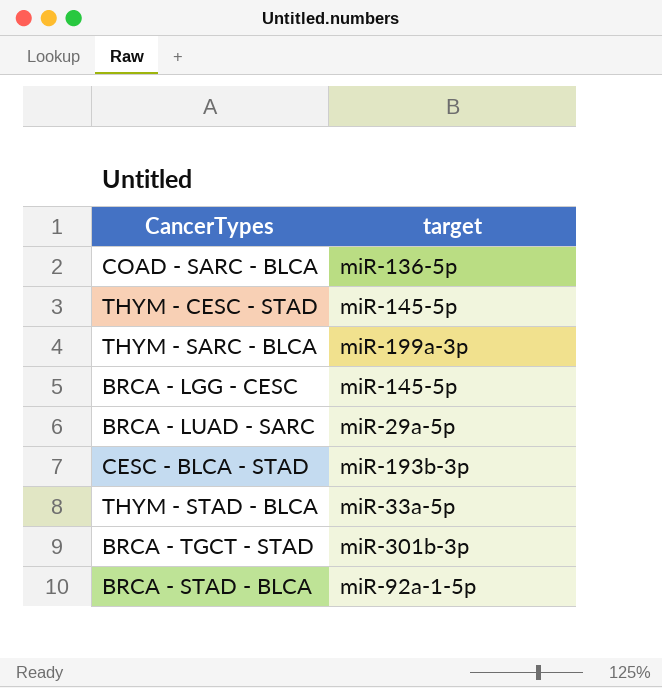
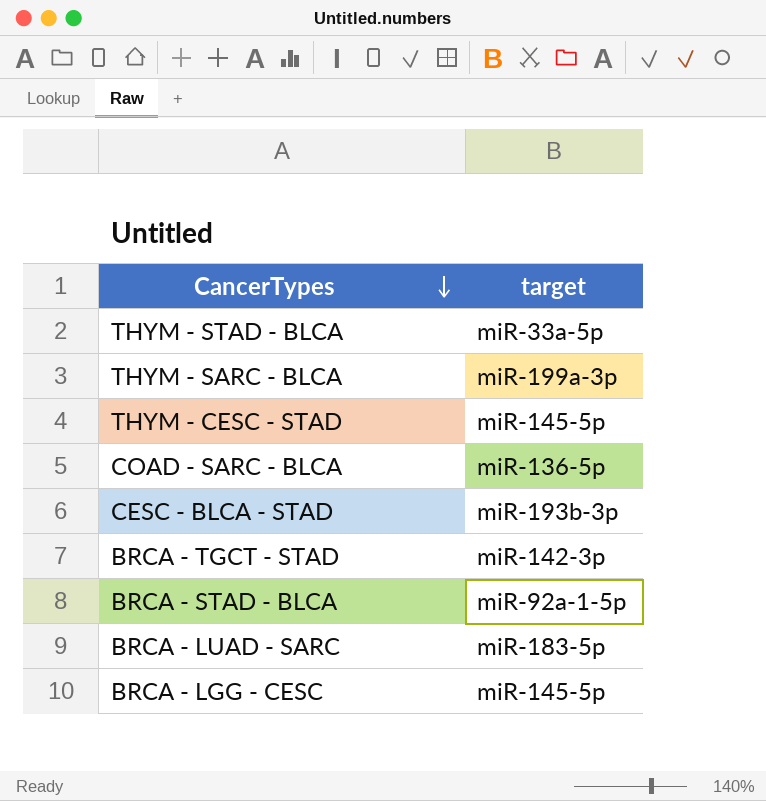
row order: none -> CancerTypes descending
BRCA - TGCT - STAD | target: miR-301b-3p -> miR-142-3p
BRCA - LUAD - SARC | target: miR-29a-5p -> miR-183-5p

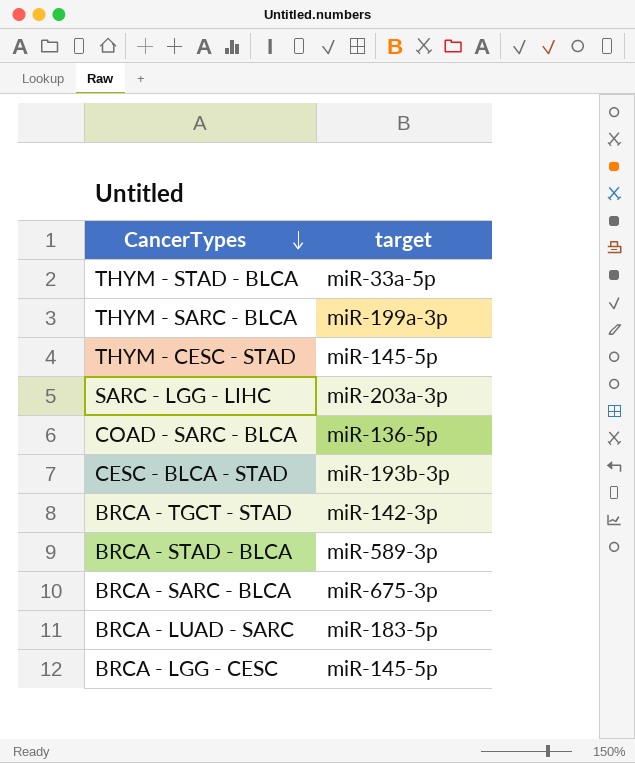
row SARC - LGG - LIHC: none -> miR-203a-3p
BRCA - STAD - BLCA | target: miR-92a-1-5p -> miR-589-3p
row BRCA - SARC - BLCA: none -> miR-675-3p

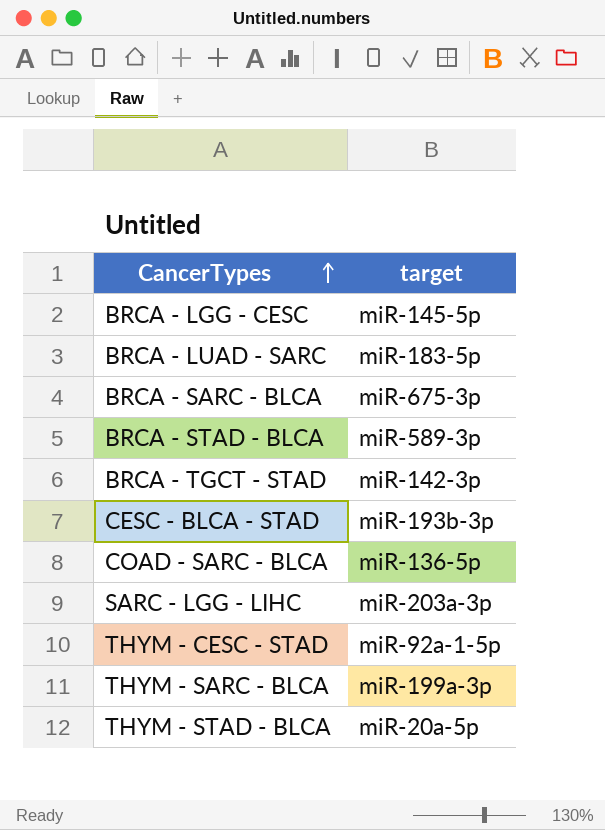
row order: CancerTypes descending -> CancerTypes ascending
THYM - CESC - STAD | target: miR-145-5p -> miR-92a-1-5p
THYM - STAD - BLCA | target: miR-33a-5p -> miR-20a-5p

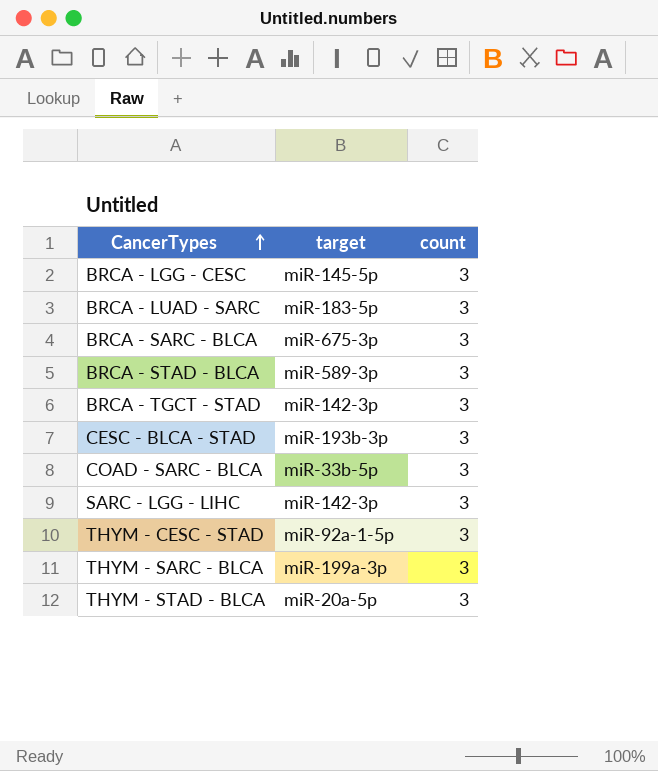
column count | position: none -> 3
COAD - SARC - BLCA | target: miR-136-5p -> miR-33b-5p
SARC - LGG - LIHC | target: miR-203a-3p -> miR-142-3p

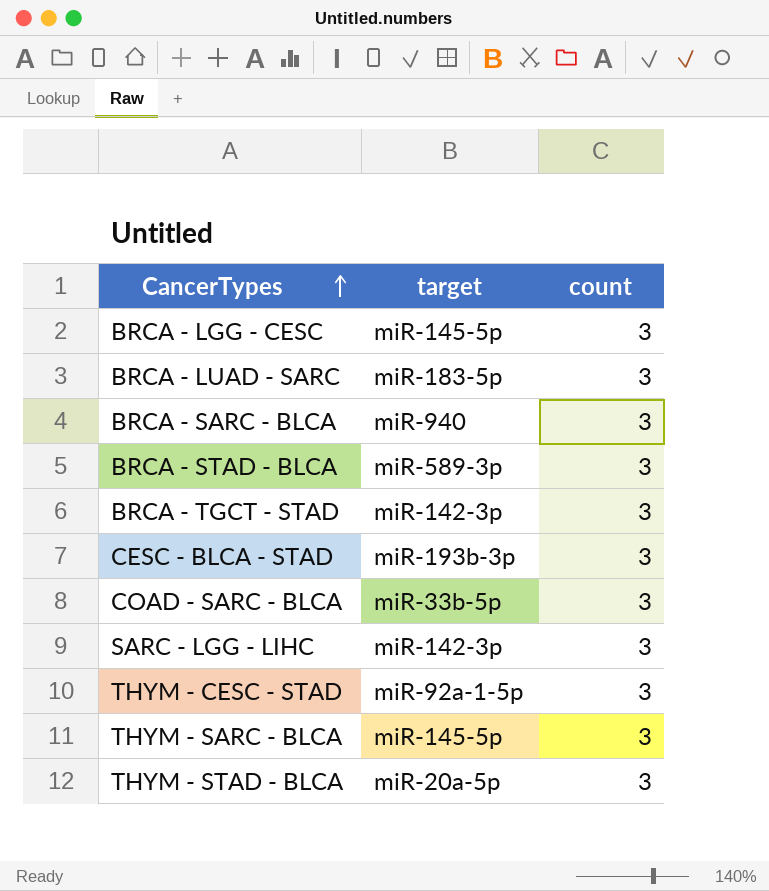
BRCA - SARC - BLCA | target: miR-675-3p -> miR-940
THYM - SARC - BLCA | target: miR-199a-3p -> miR-145-5p

